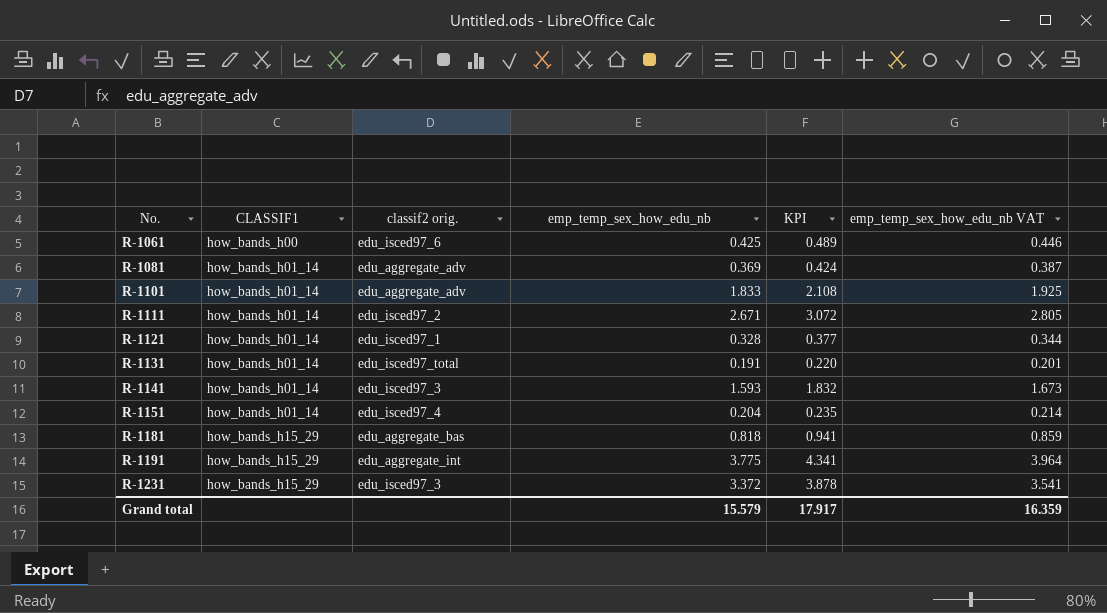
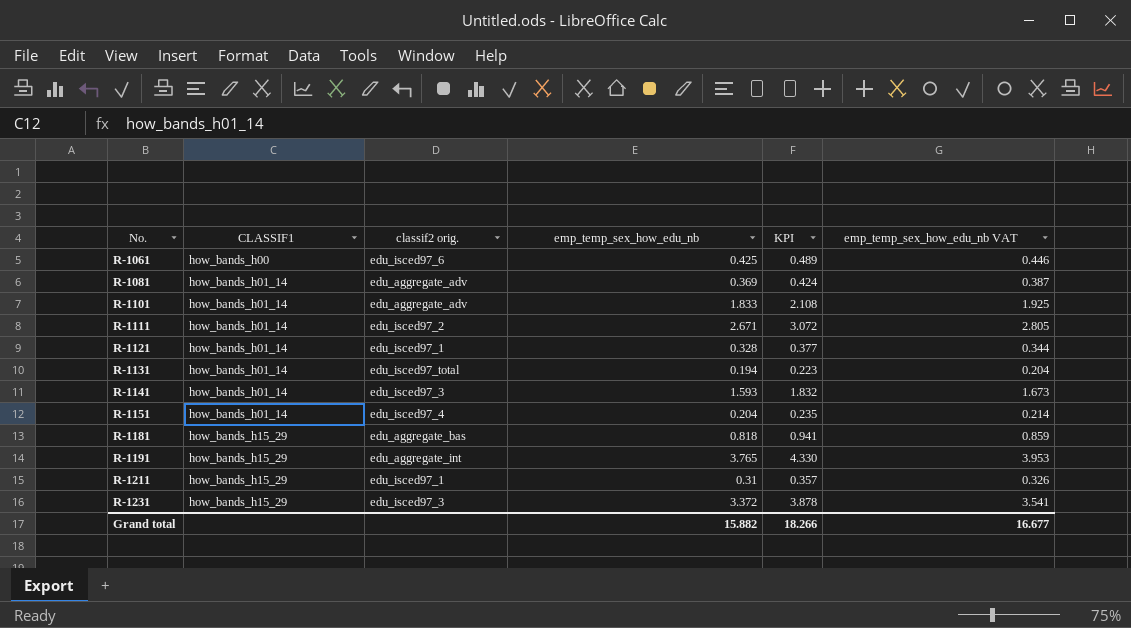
R-1131 | emp_temp_sex_how_edu_nb: 0.191 -> 0.194
R-1131 | KPI: 0.220 -> 0.223
R-1131 | emp_temp_sex_how_edu_nb VAT: 0.201 -> 0.204
R-1191 | emp_temp_sex_how_edu_nb: 3.775 -> 3.765
R-1191 | KPI: 4.341 -> 4.330
R-1191 | emp_temp_sex_how_edu_nb VAT: 3.964 -> 3.953
row R-1211: none -> how_bands_h15_29 | edu_isced97_1 | 0.31 | 0.357 | 0.326
Grand total | emp_temp_sex_how_edu_nb: 15.579 -> 15.882
Grand total | KPI: 17.917 -> 18.266
Grand total | emp_temp_sex_how_edu_nb VAT: 16.359 -> 16.677

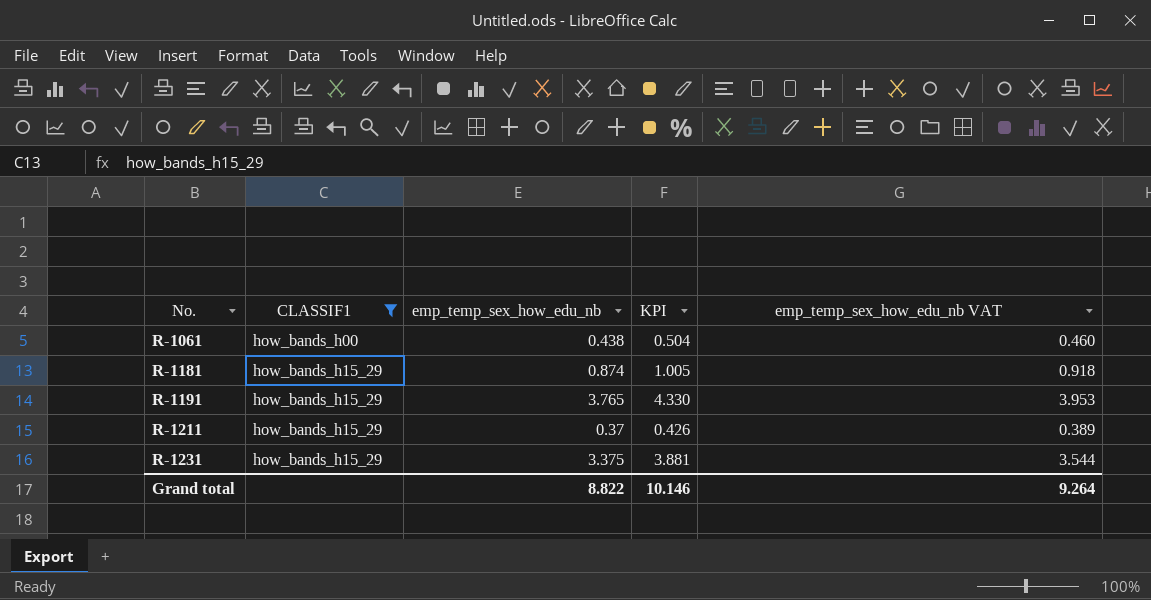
filter: none -> CLASSIF1 != how_bands_h01_14
column classif2 orig. | position: 3 -> none
R-1061 | emp_temp_sex_how_edu_nb: 0.425 -> 0.438
R-1061 | KPI: 0.489 -> 0.504
R-1061 | emp_temp_sex_how_edu_nb VAT: 0.446 -> 0.460
R-1181 | emp_temp_sex_how_edu_nb: 0.818 -> 0.874
R-1181 | KPI: 0.941 -> 1.005
R-1181 | emp_temp_sex_how_edu_nb VAT: 0.859 -> 0.918
R-1211 | emp_temp_sex_how_edu_nb: 0.31 -> 0.37
R-1211 | KPI: 0.357 -> 0.426
R-1211 | emp_temp_sex_how_edu_nb VAT: 0.326 -> 0.389
R-1231 | emp_temp_sex_how_edu_nb: 3.372 -> 3.375
R-1231 | KPI: 3.878 -> 3.881
R-1231 | emp_temp_sex_how_edu_nb VAT: 3.541 -> 3.544
Grand total | emp_temp_sex_how_edu_nb: 15.882 -> 8.822
Grand total | KPI: 18.266 -> 10.146
Grand total | emp_temp_sex_how_edu_nb VAT: 16.677 -> 9.264

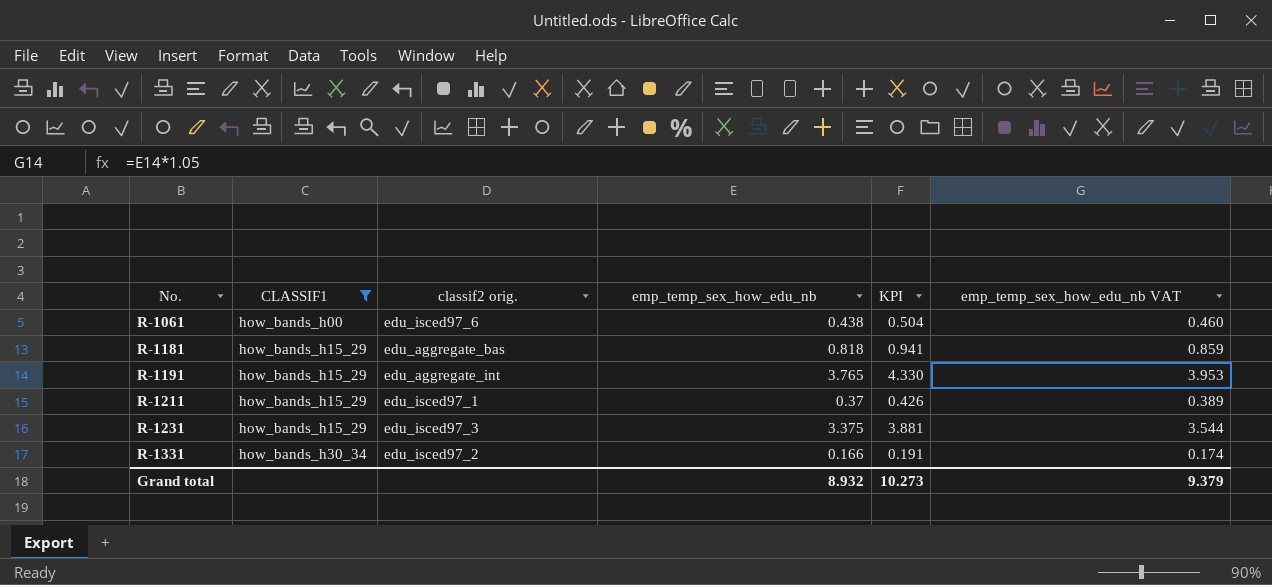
column classif2 orig. | position: none -> 3
R-1181 | emp_temp_sex_how_edu_nb: 0.874 -> 0.818
R-1181 | KPI: 1.005 -> 0.941
R-1181 | emp_temp_sex_how_edu_nb VAT: 0.918 -> 0.859
row R-1331: none -> how_bands_h30_34 | edu_isced97_2 | 0.166 | 0.191 | 0.174
Grand total | emp_temp_sex_how_edu_nb: 8.822 -> 8.932
Grand total | KPI: 10.146 -> 10.273
Grand total | emp_temp_sex_how_edu_nb VAT: 9.264 -> 9.379

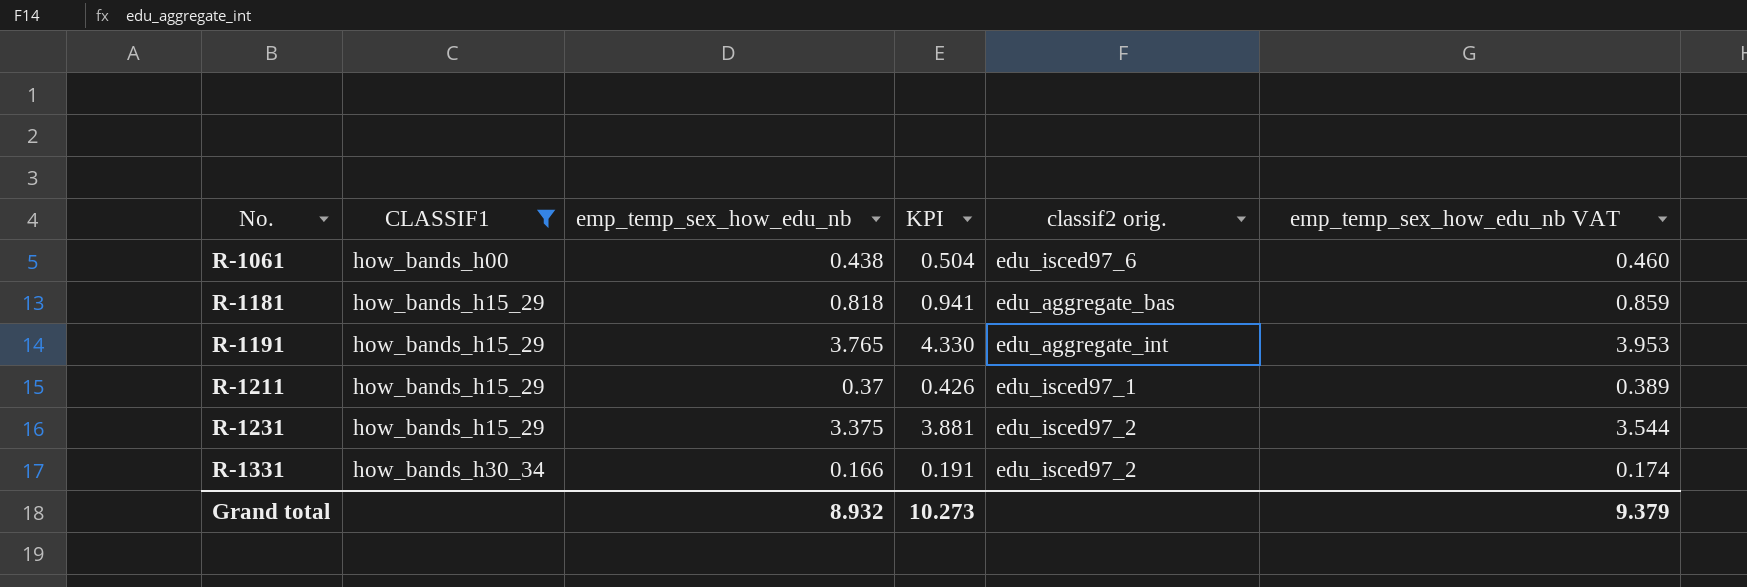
column classif2 orig. | position: 3 -> 5
R-1231 | classif2 orig.: edu_isced97_3 -> edu_isced97_2

